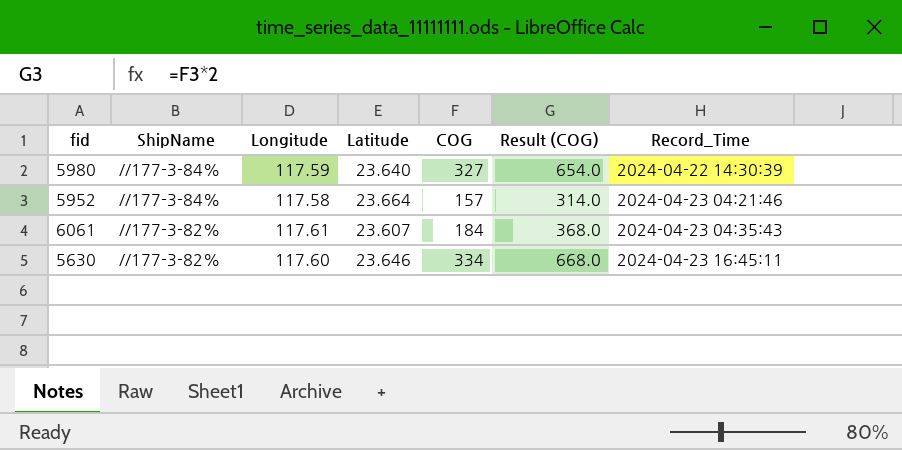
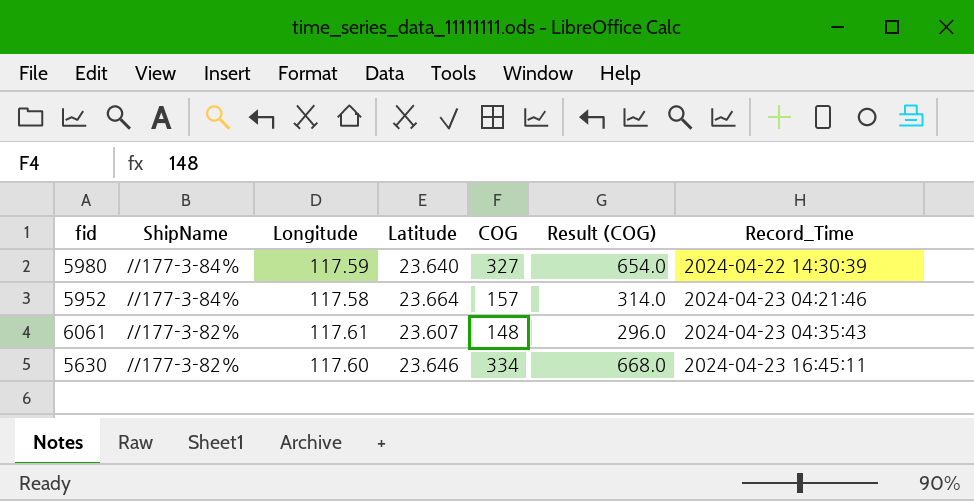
6061 | COG: 184 -> 148
6061 | Result (COG): 368.0 -> 296.0

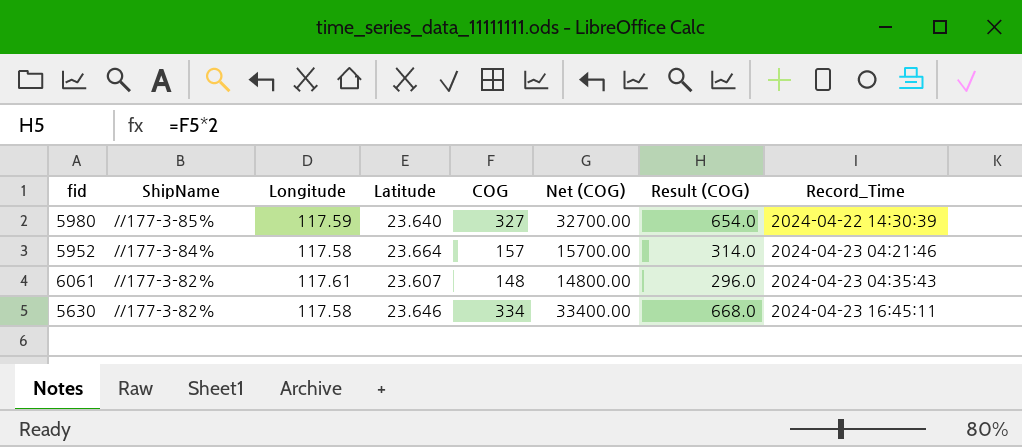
column Net (COG) | formula: none -> [COG] * 100
5980 | ShipName: //177-3-84% -> //177-3-85%
5630 | Longitude: 117.60 -> 117.58

